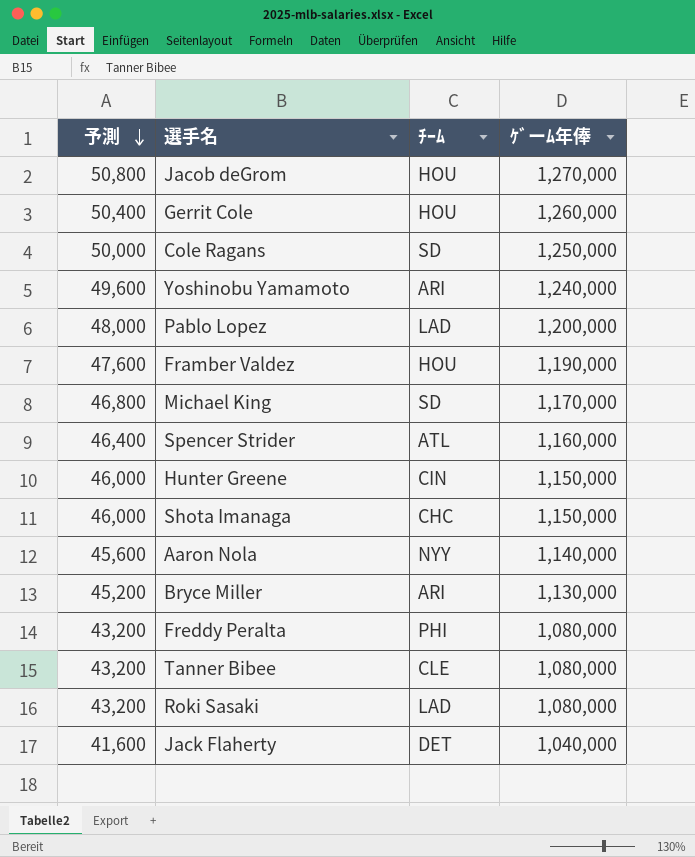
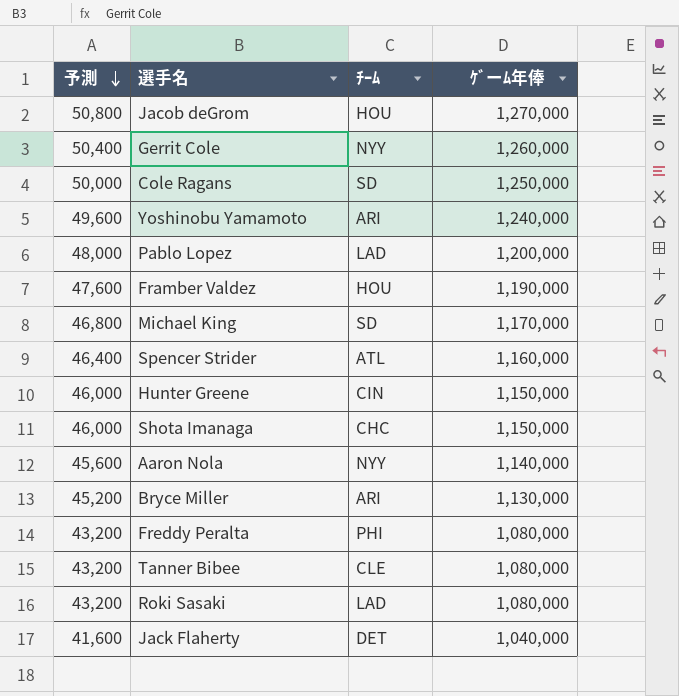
Gerrit Cole | ﾁｰﾑ: HOU -> NYY

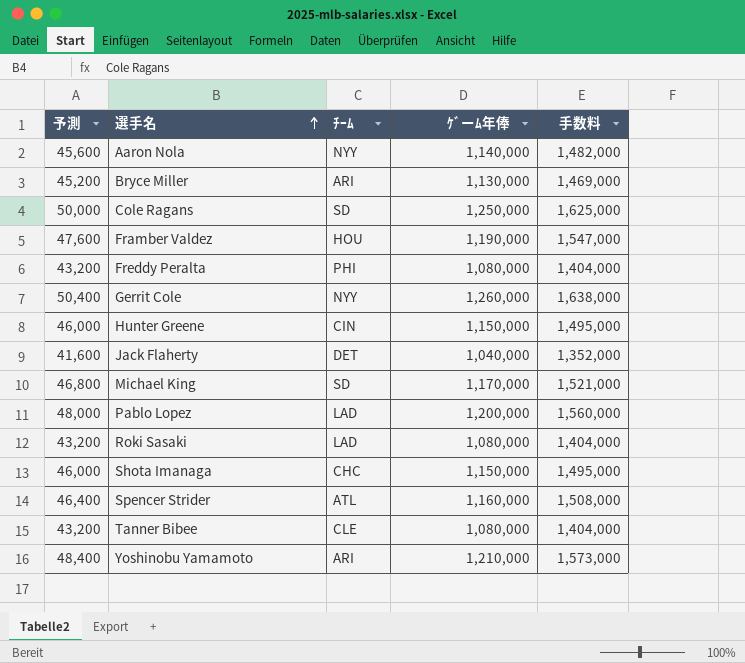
row order: 予測 descending -> 選手名 ascending
column 手数料 | formula: none -> [ｹﾞーﾑ年俸] * 1.3
row Jacob deGrom: 50,800 | HOU | 1,270,000 -> none
Yoshinobu Yamamoto | 予測: 49,600 -> 48,400
Yoshinobu Yamamoto | ｹﾞーﾑ年俸: 1,240,000 -> 1,210,000

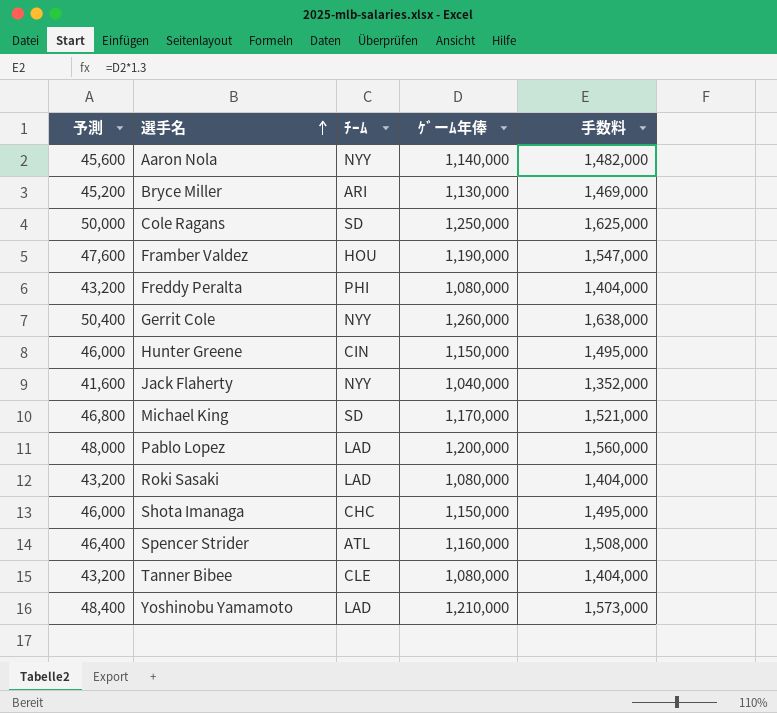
Jack Flaherty | ﾁｰﾑ: DET -> NYY
Yoshinobu Yamamoto | ﾁｰﾑ: ARI -> LAD

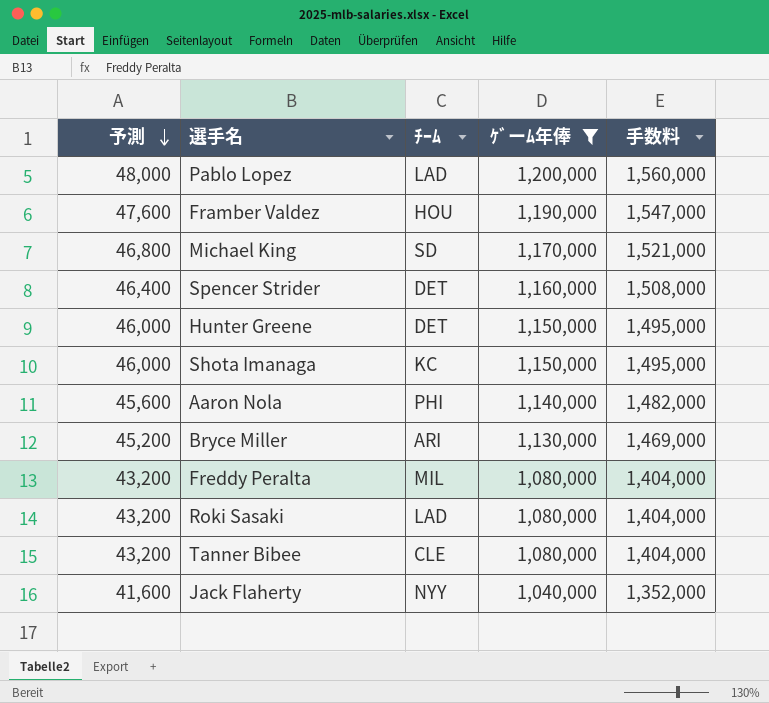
filter: none -> ｹﾞーﾑ年俸 <= 1,200,000
row order: 選手名 ascending -> 予測 descending
Spencer Strider | ﾁｰﾑ: ATL -> DET
Hunter Greene | ﾁｰﾑ: CIN -> DET
Shota Imanaga | ﾁｰﾑ: CHC -> KC
Aaron Nola | ﾁｰﾑ: NYY -> PHI
Freddy Peralta | ﾁｰﾑ: PHI -> MIL

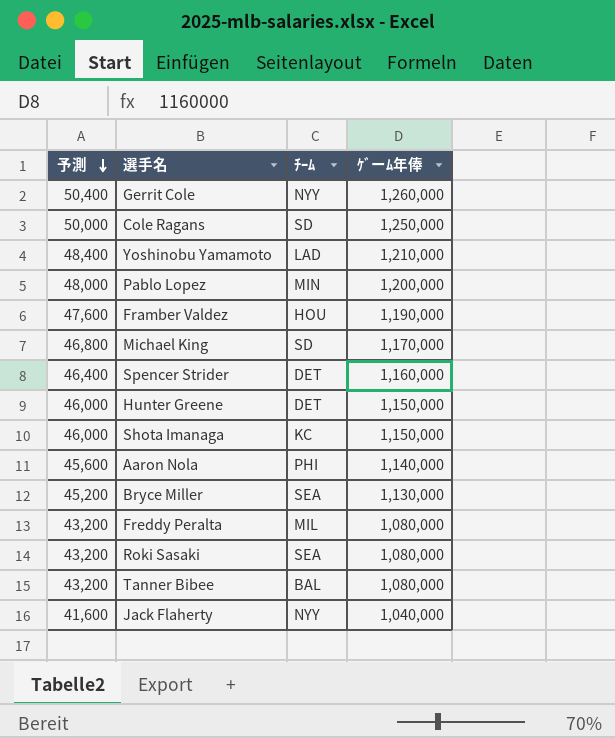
filter: ｹﾞーﾑ年俸 <= 1,200,000 -> none
column 手数料 | formula: [ｹﾞーﾑ年俸] * 1.3 -> none
Pablo Lopez | ﾁｰﾑ: LAD -> MIN
Bryce Miller | ﾁｰﾑ: ARI -> SEA
Roki Sasaki | ﾁｰﾑ: LAD -> SEA
Tanner Bibee | ﾁｰﾑ: CLE -> BAL

